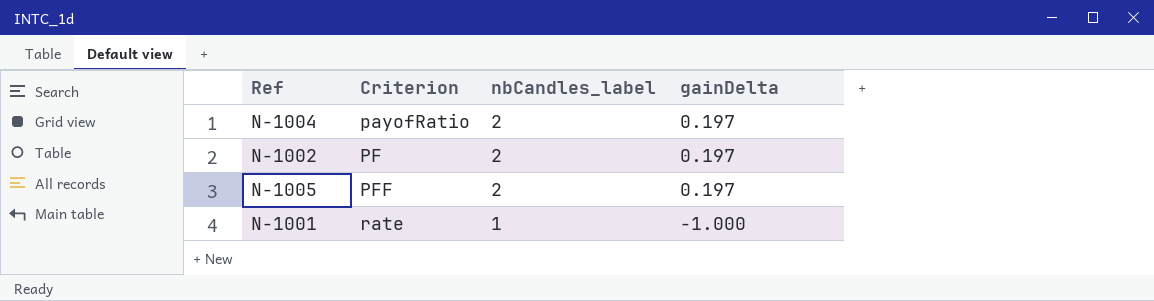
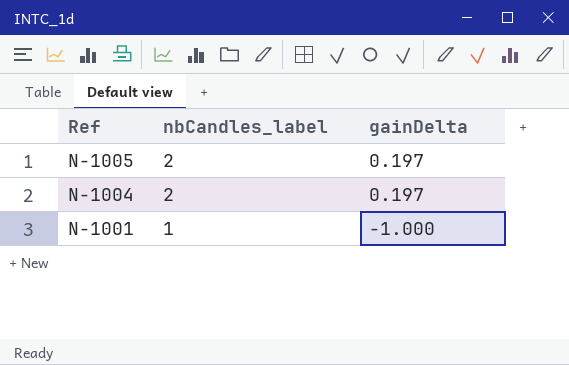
row order: Criterion ascending -> Ref descending
column Criterion | position: 2 -> none
row N-1002: PF | 2 | 0.197 -> none

